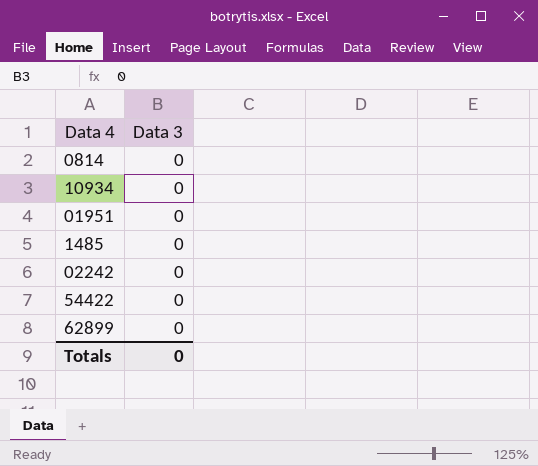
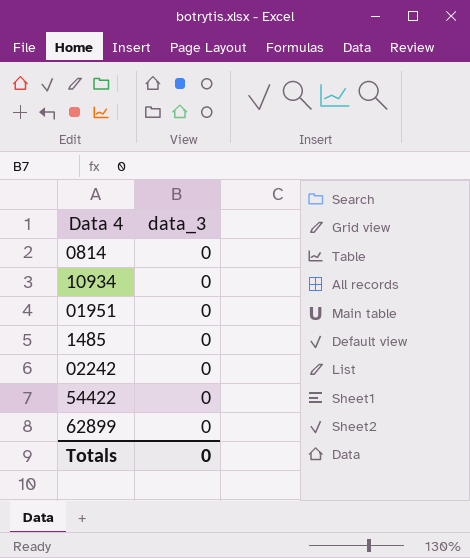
column name: Data 3 -> data_3

